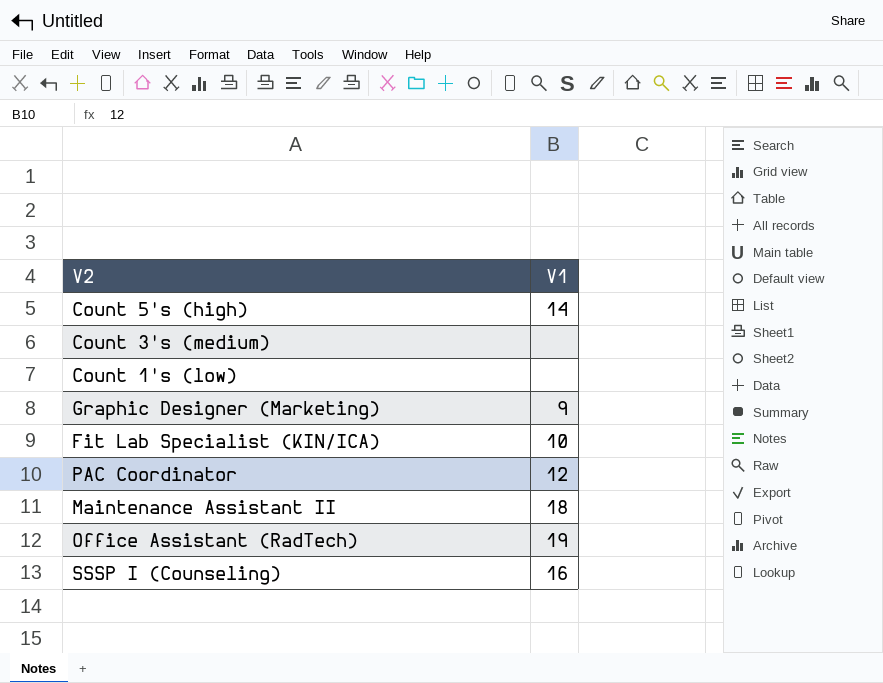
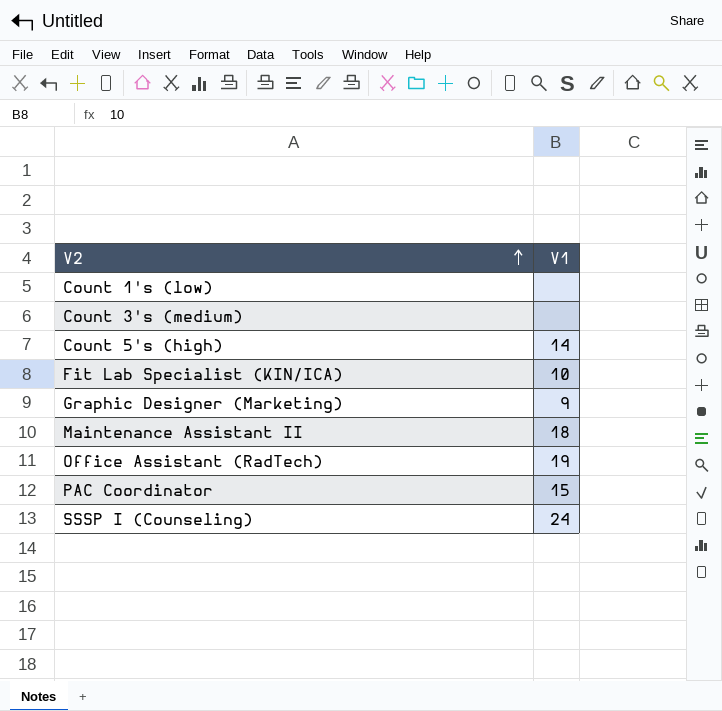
row order: none -> V2 ascending
PAC Coordinator | V1: 12 -> 15
SSSP I (Counseling) | V1: 16 -> 24

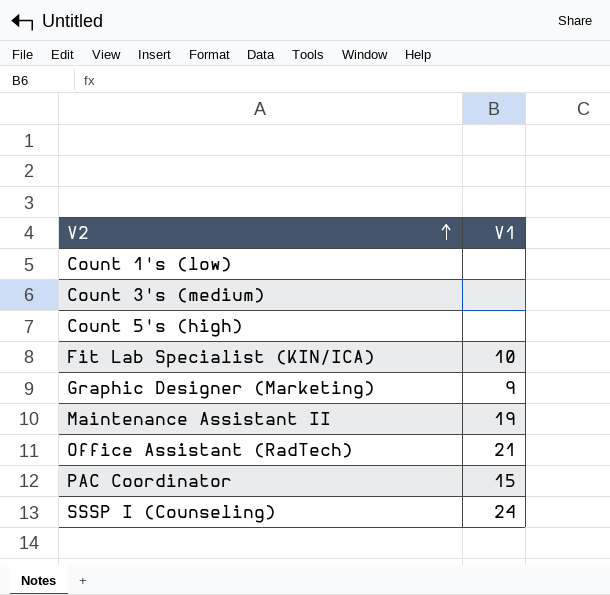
Count 5's (high) | V1: 14 -> none
Maintenance Assistant II | V1: 18 -> 19
Office Assistant (RadTech) | V1: 19 -> 21

